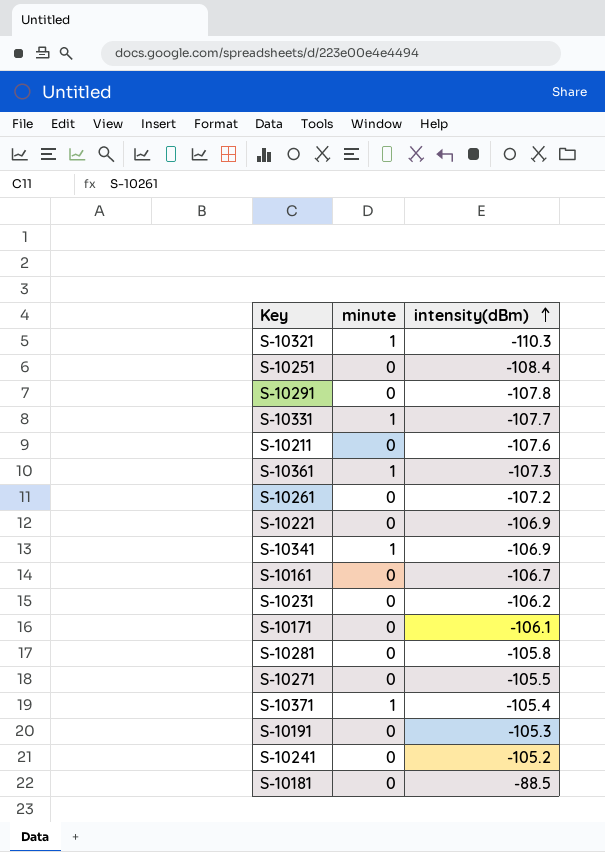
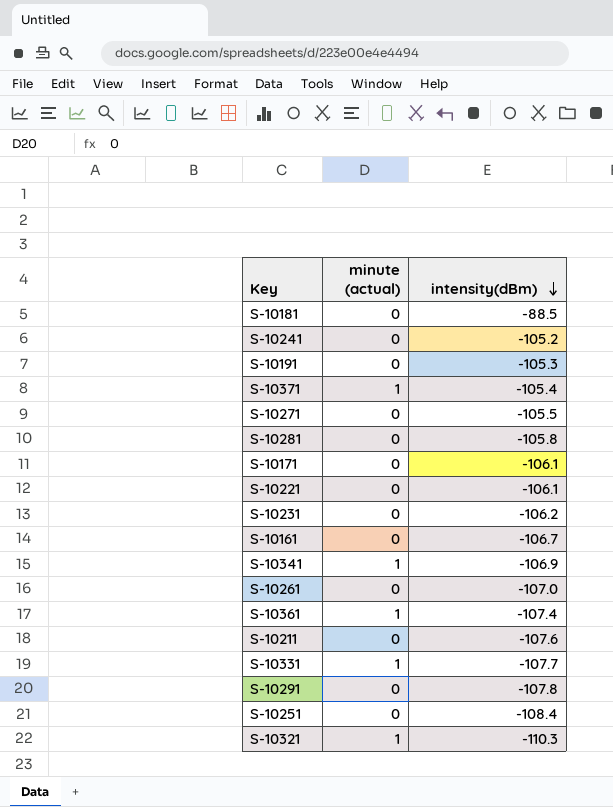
row order: intensity(dBm) ascending -> intensity(dBm) descending
column name: minute -> minute (actual)
S-10221 | intensity(dBm): -106.9 -> -106.1
S-10261 | intensity(dBm): -107.2 -> -107.0
S-10361 | intensity(dBm): -107.3 -> -107.4

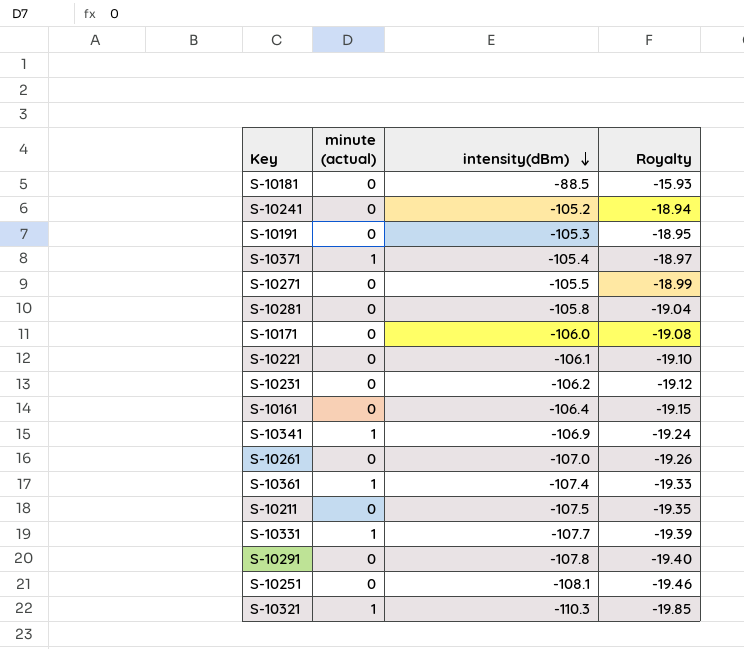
column Royalty | formula: none -> [intensity(dBm)] * 0.18
S-10171 | intensity(dBm): -106.1 -> -106.0
S-10161 | intensity(dBm): -106.7 -> -106.4
S-10211 | intensity(dBm): -107.6 -> -107.5
S-10251 | intensity(dBm): -108.4 -> -108.1

